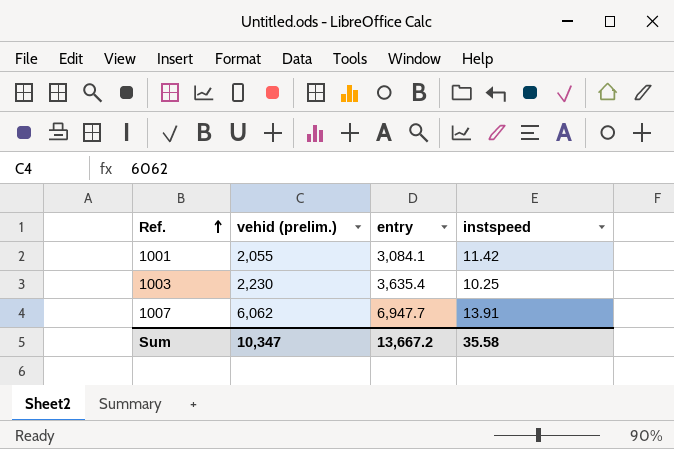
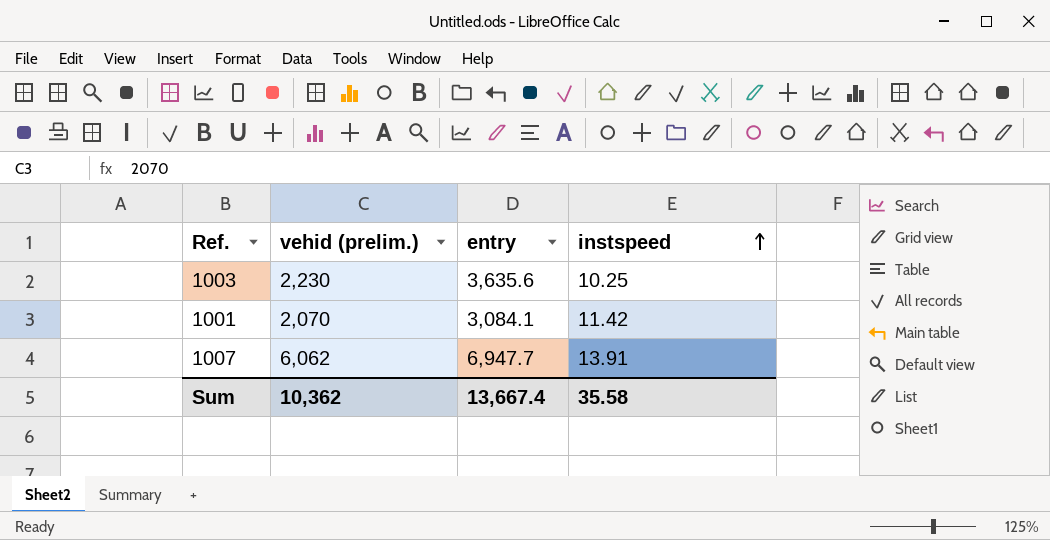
row order: Ref. ascending -> instspeed ascending
1003 | entry: 3,635.4 -> 3,635.6
1001 | vehid (prelim.): 2,055 -> 2,070
Sum | vehid (prelim.): 10,347 -> 10,362
Sum | entry: 13,667.2 -> 13,667.4

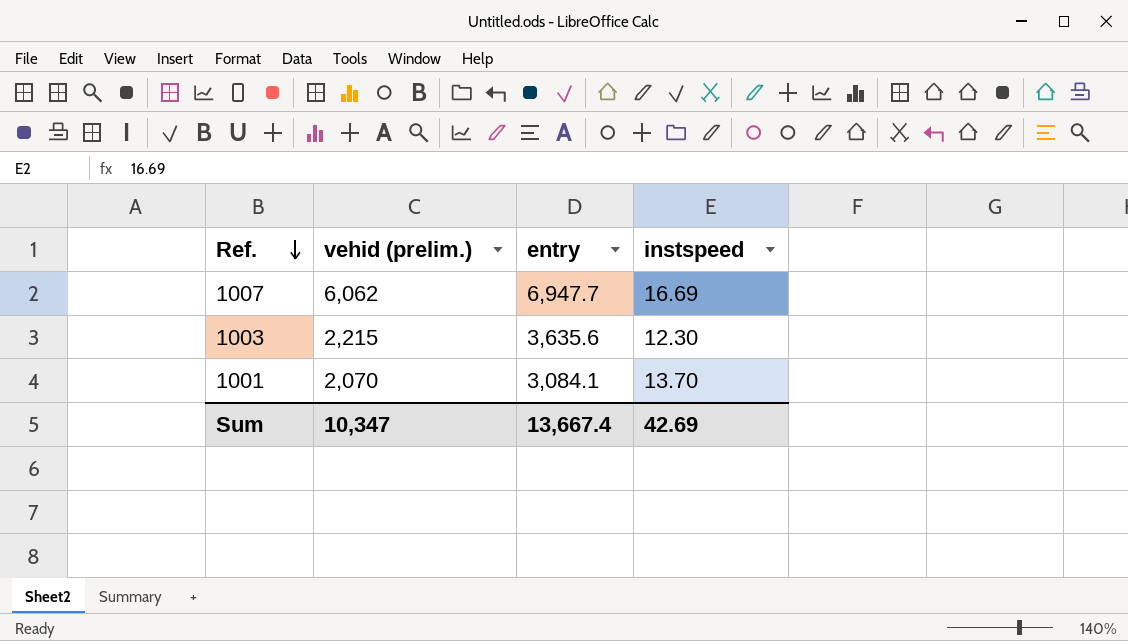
row order: instspeed ascending -> Ref. descending
1007 | instspeed: 13.91 -> 16.69
1003 | vehid (prelim.): 2,230 -> 2,215
1003 | instspeed: 10.25 -> 12.30
1001 | instspeed: 11.42 -> 13.70
Sum | vehid (prelim.): 10,362 -> 10,347
Sum | instspeed: 35.58 -> 42.69

